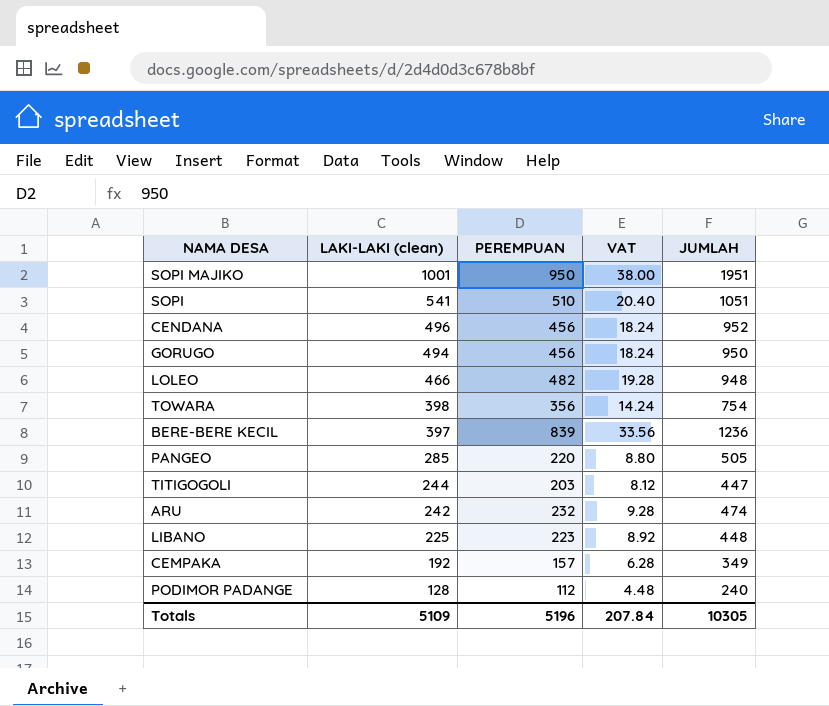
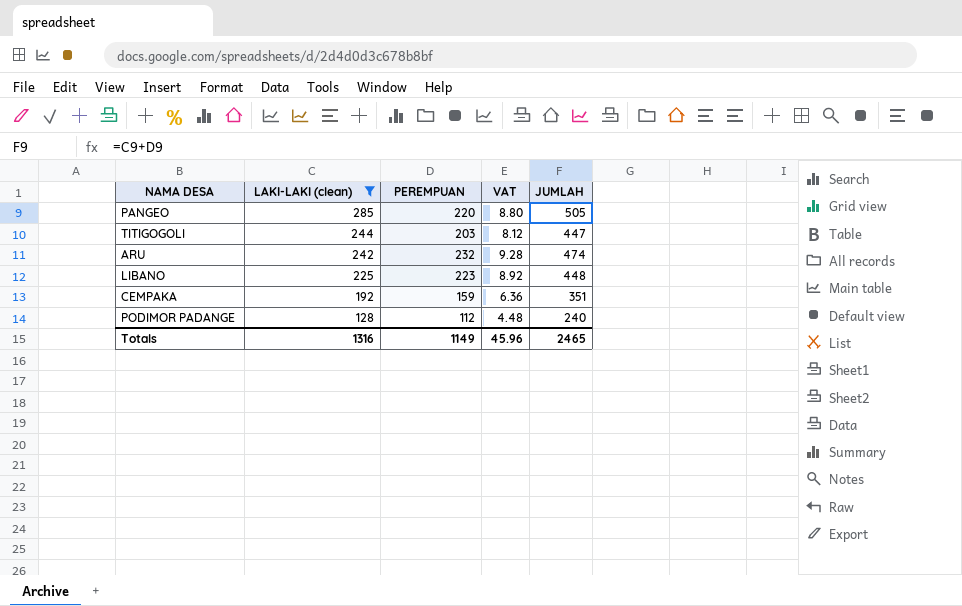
filter: none -> LAKI-LAKI (clean) <= 285
CEMPAKA | PEREMPUAN: 157 -> 159
CEMPAKA | VAT: 6.28 -> 6.36
CEMPAKA | JUMLAH: 349 -> 351
Totals | LAKI-LAKI (clean): 5109 -> 1316
Totals | PEREMPUAN: 5196 -> 1149
Totals | VAT: 207.84 -> 45.96
Totals | JUMLAH: 10305 -> 2465

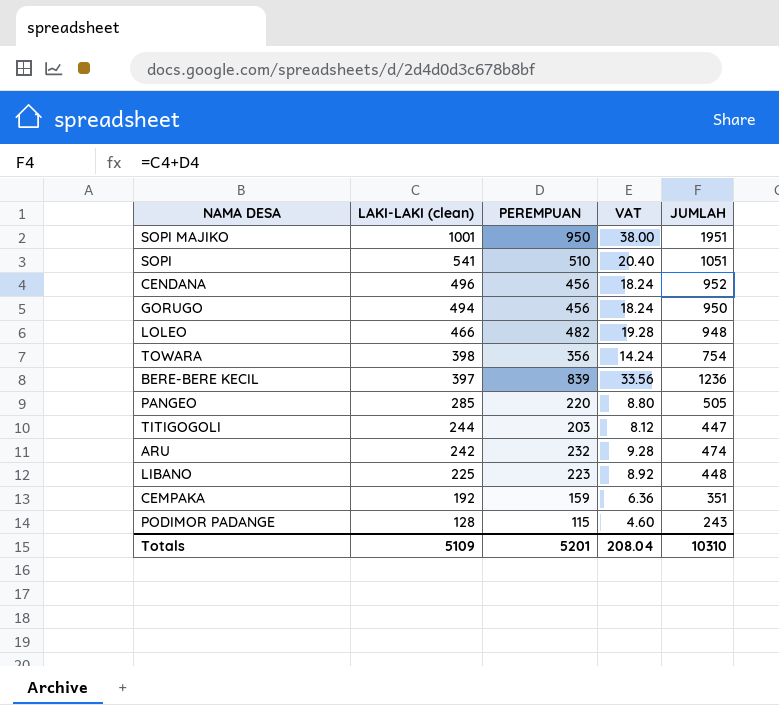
filter: LAKI-LAKI (clean) <= 285 -> none
PODIMOR PADANGE | PEREMPUAN: 112 -> 115
PODIMOR PADANGE | VAT: 4.48 -> 4.60
PODIMOR PADANGE | JUMLAH: 240 -> 243
Totals | LAKI-LAKI (clean): 1316 -> 5109
Totals | PEREMPUAN: 1149 -> 5201
Totals | VAT: 45.96 -> 208.04
Totals | JUMLAH: 2465 -> 10310

